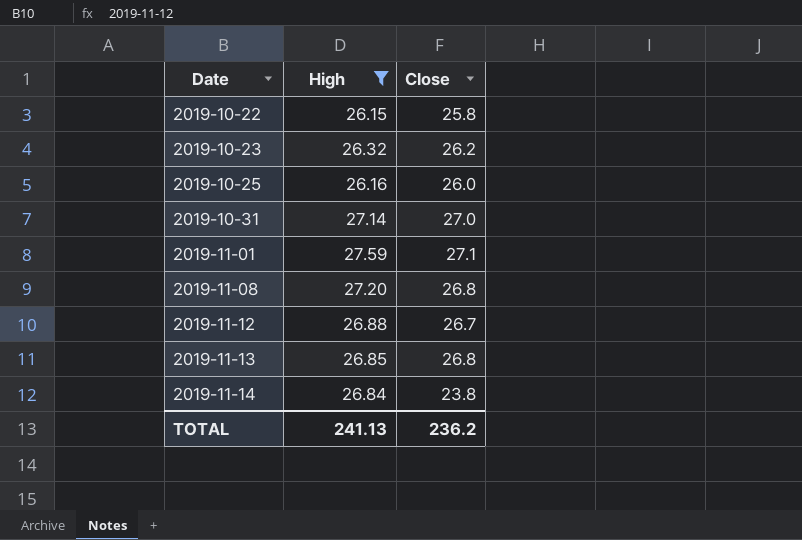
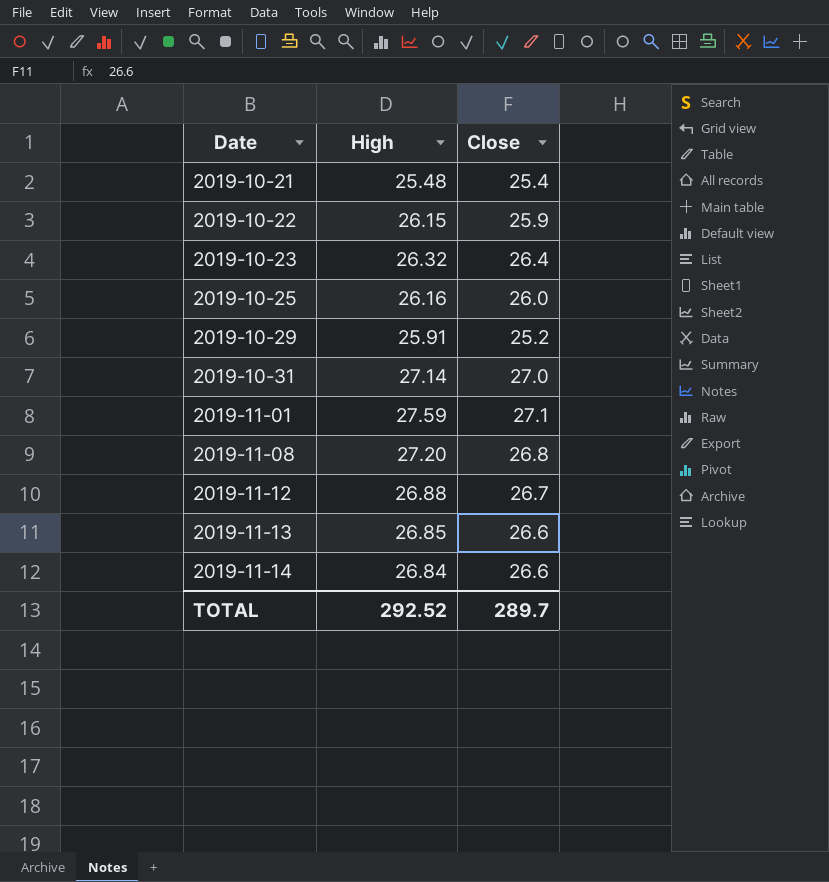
filter: High >= 26.15 -> none
2019-10-22 | Close: 25.8 -> 25.9
2019-10-23 | Close: 26.2 -> 26.4
2019-11-13 | Close: 26.8 -> 26.6
2019-11-14 | Close: 23.8 -> 26.6
TOTAL | High: 241.13 -> 292.52
TOTAL | Close: 236.2 -> 289.7

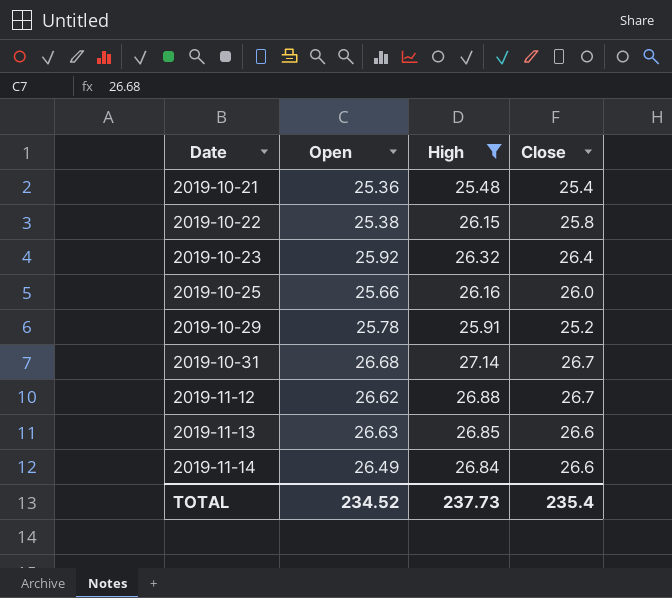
filter: none -> High <= 27.14
column Open | position: none -> 2
2019-10-22 | Close: 25.9 -> 25.8
2019-10-31 | Close: 27.0 -> 26.7
TOTAL | High: 292.52 -> 237.73
TOTAL | Close: 289.7 -> 235.4

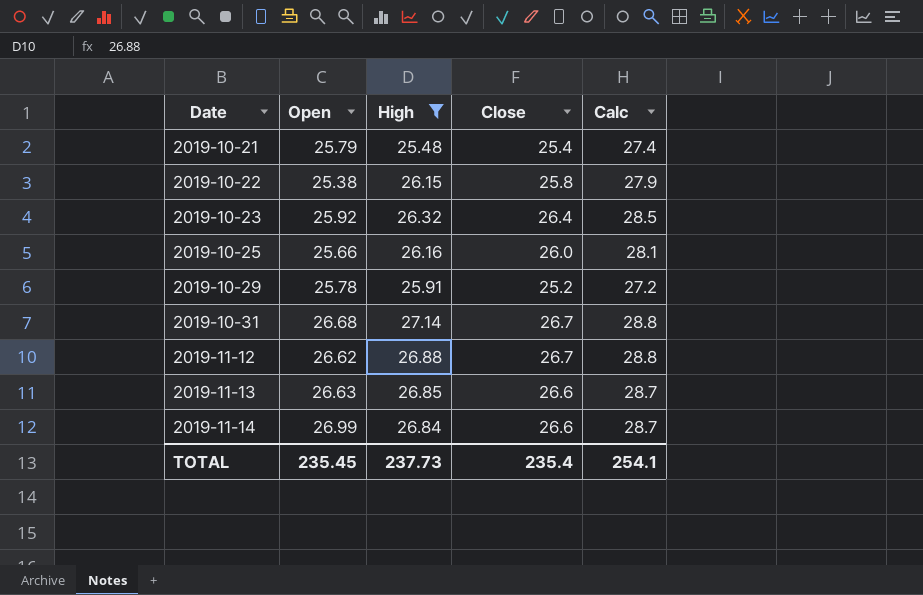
column Calc | formula: none -> [Close] * 1.08
2019-10-21 | Open: 25.36 -> 25.79
2019-11-14 | Open: 26.49 -> 26.99
TOTAL | Open: 234.52 -> 235.45

